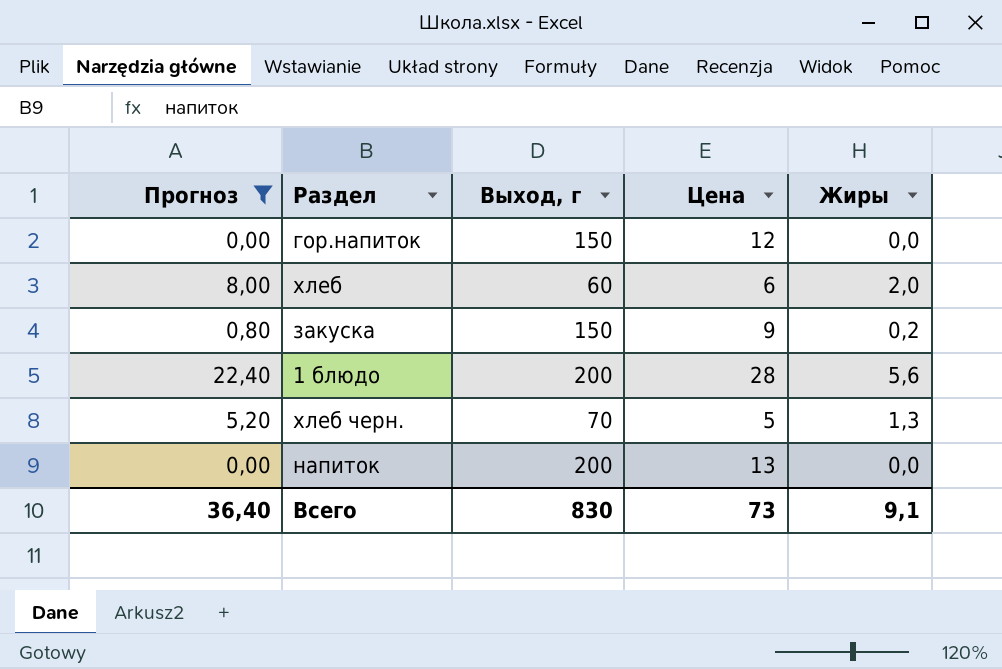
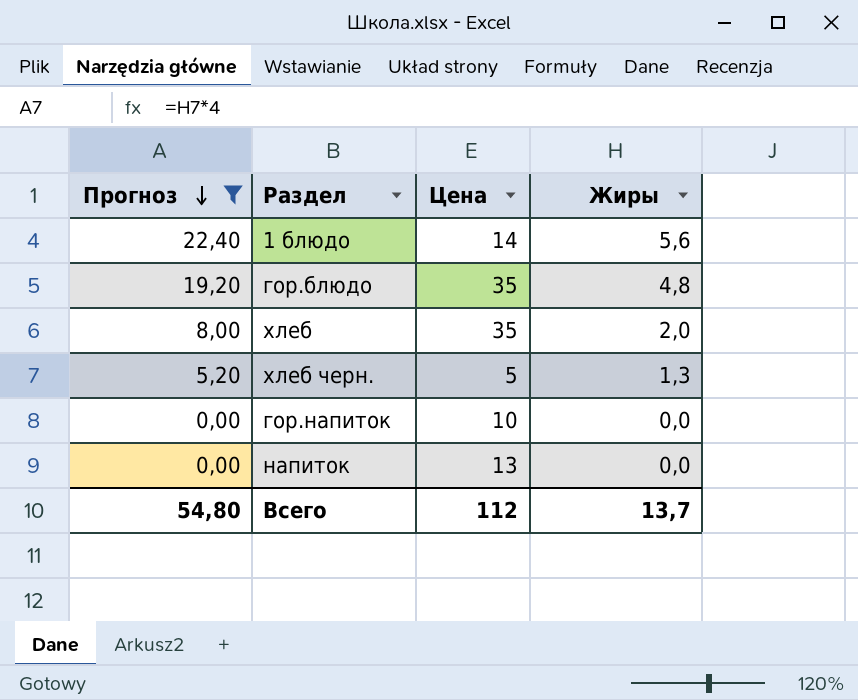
row order: none -> Прогноз descending
column Выход, г | position: 3 -> none
row закуска: 0,80 | 150 | 9 | 0,2 -> none
1 блюдо | Цена: 28 -> 14
row гор.блюдо: none -> 19,20 | 35 | 4,8
хлеб | Цена: 6 -> 35
гор.напиток | Цена: 12 -> 10
Всего | Прогноз: 36,40 -> 54,80
Всего | Цена: 73 -> 112
Всего | Жиры: 9,1 -> 13,7

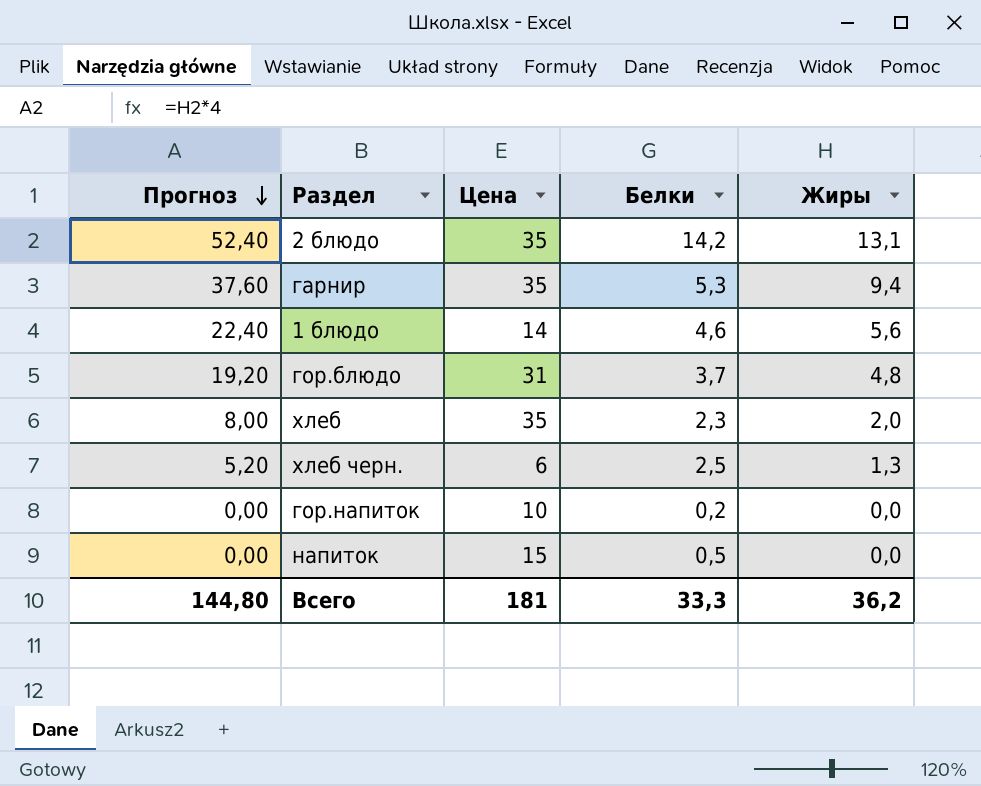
filter: Прогноз <= 22,40 -> none
column Белки | position: none -> 4
гор.блюдо | Цена: 35 -> 31
хлеб черн. | Цена: 5 -> 6
напиток | Цена: 13 -> 15
Всего | Прогноз: 54,80 -> 144,80
Всего | Цена: 112 -> 181
Всего | Жиры: 13,7 -> 36,2

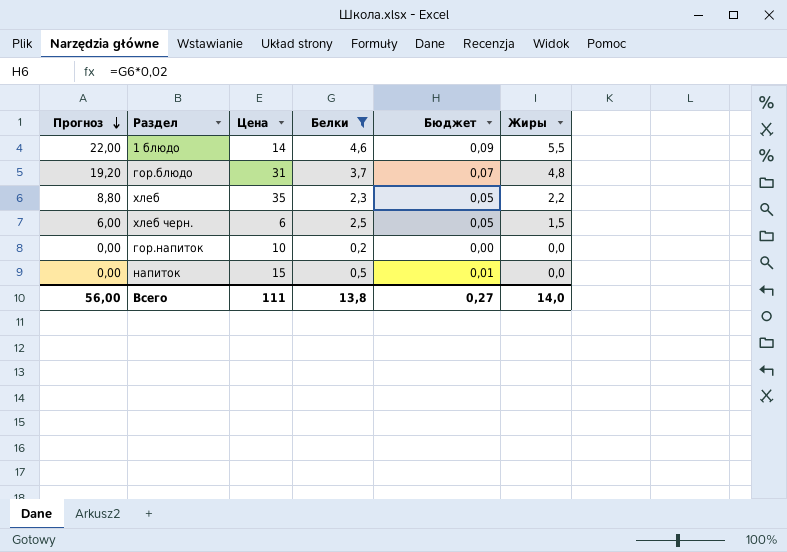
filter: none -> Белки <= 4,6
column Бюджет | formula: none -> [Белки] * 0,02
1 блюдо | Прогноз: 22,40 -> 22,00
1 блюдо | Жиры: 5,6 -> 5,5
хлеб | Прогноз: 8,00 -> 8,80
хлеб | Жиры: 2,0 -> 2,2
хлеб черн. | Прогноз: 5,20 -> 6,00
хлеб черн. | Жиры: 1,3 -> 1,5
Всего | Прогноз: 144,80 -> 56,00
Всего | Цена: 181 -> 111
Всего | Белки: 33,3 -> 13,8
Всего | Жиры: 36,2 -> 14,0

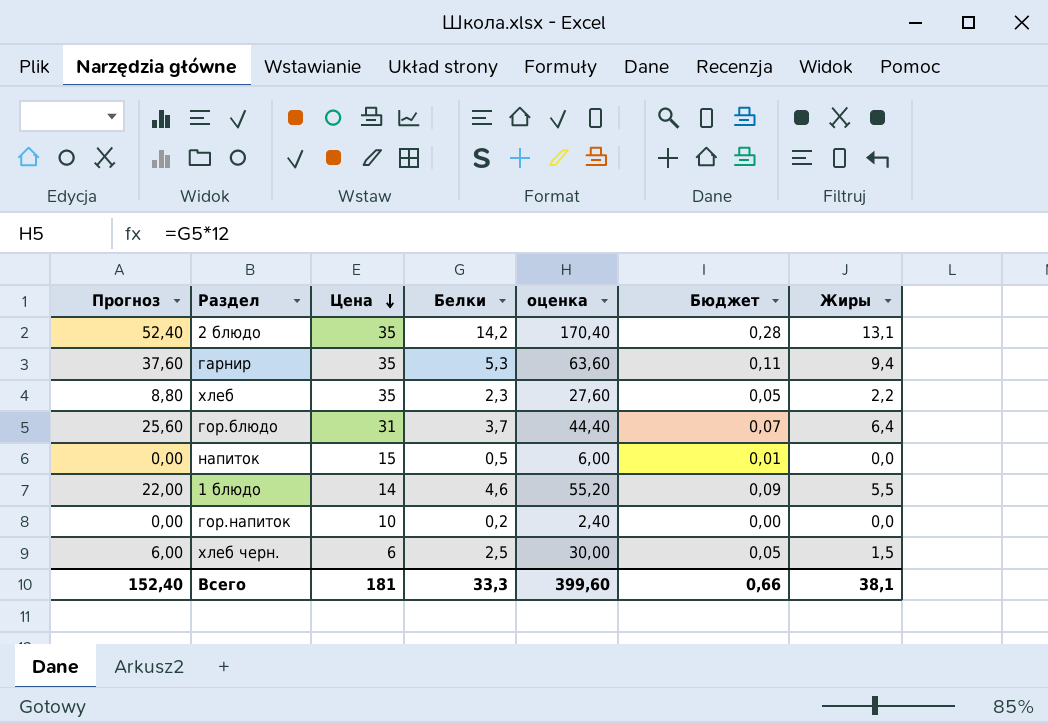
filter: Белки <= 4,6 -> none
row order: Прогноз descending -> Цена descending
column оценка | formula: none -> [Белки] * 12
гор.блюдо | Прогноз: 19,20 -> 25,60
гор.блюдо | Жиры: 4,8 -> 6,4
Всего | Прогноз: 56,00 -> 152,40
Всего | Цена: 111 -> 181
Всего | Белки: 13,8 -> 33,3
Всего | Бюджет: 0,27 -> 0,66
Всего | Жиры: 14,0 -> 38,1

